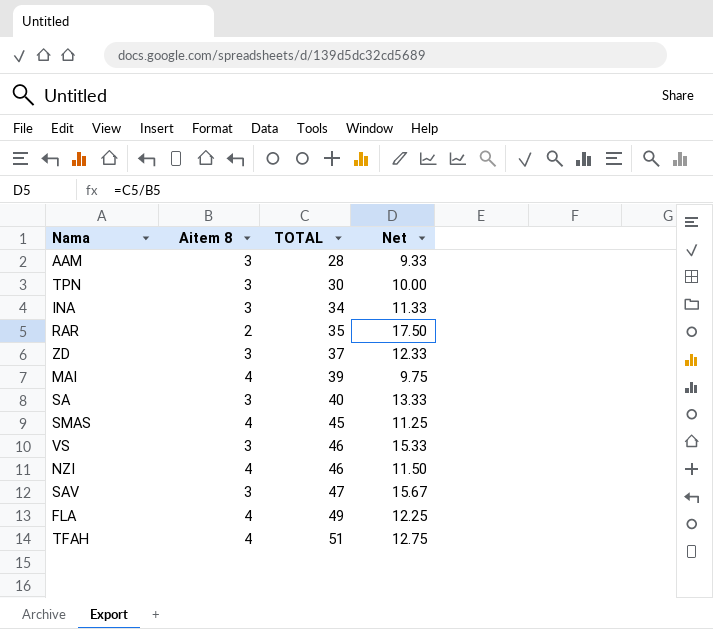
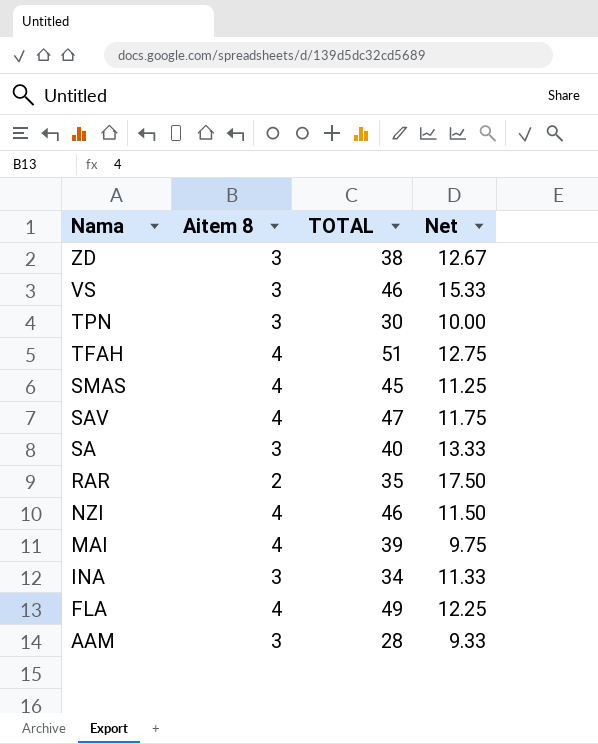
row order: TOTAL ascending -> Nama descending
ZD | TOTAL: 37 -> 38
ZD | Net: 12.33 -> 12.67
SAV | Aitem 8: 3 -> 4
SAV | Net: 15.67 -> 11.75

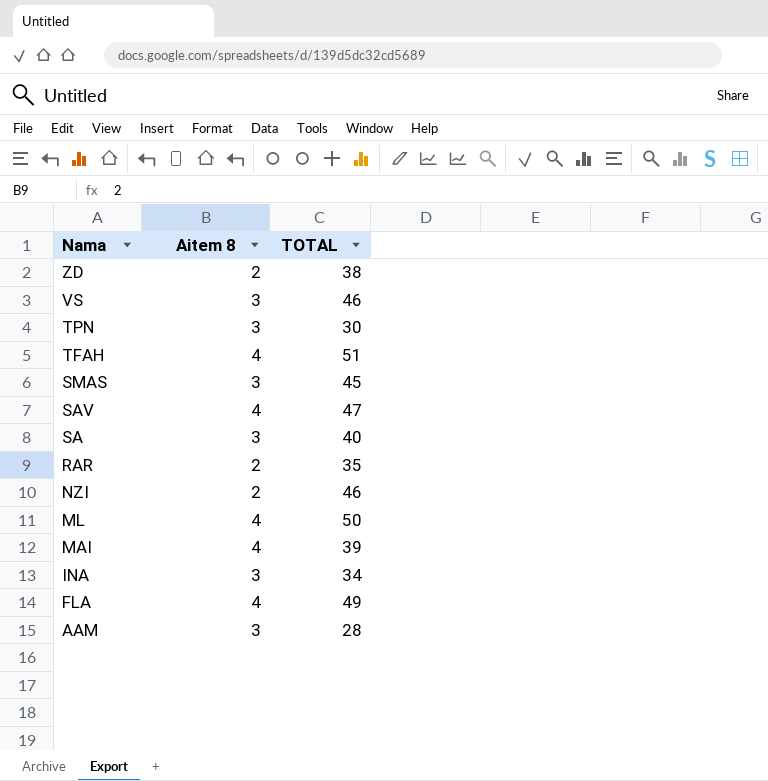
column Net | formula: [TOTAL] / [Aitem 8] -> none
ZD | Aitem 8: 3 -> 2
SMAS | Aitem 8: 4 -> 3
NZI | Aitem 8: 4 -> 2
row ML: none -> 4 | 50

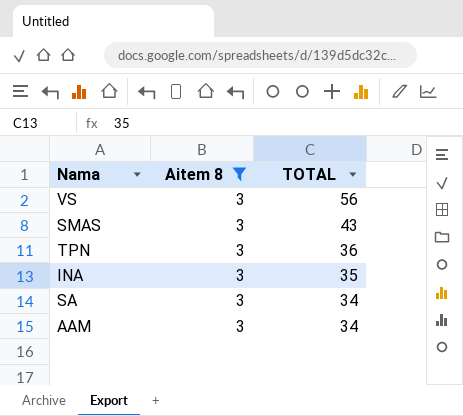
filter: none -> Aitem 8 = 3
row order: Nama descending -> TOTAL descending
VS | TOTAL: 46 -> 56
SMAS | TOTAL: 45 -> 43
TPN | TOTAL: 30 -> 36
INA | TOTAL: 34 -> 35
SA | TOTAL: 40 -> 34
AAM | TOTAL: 28 -> 34

